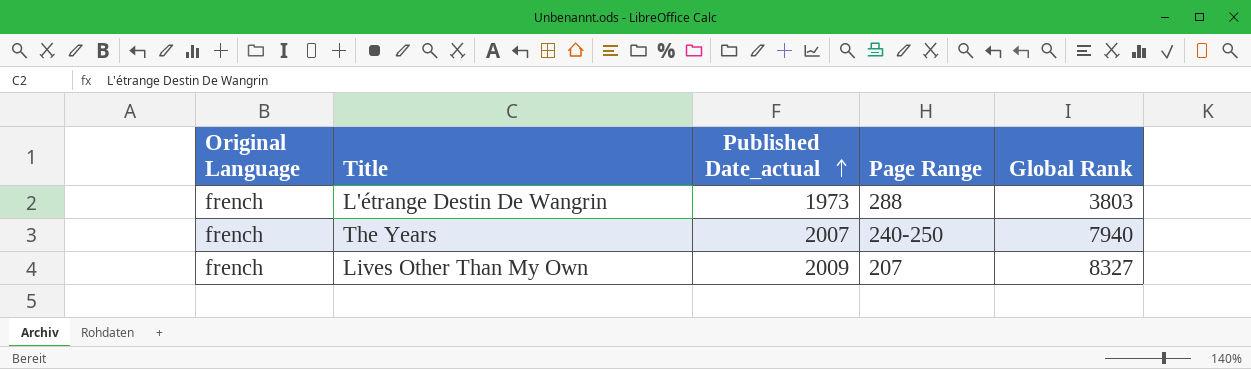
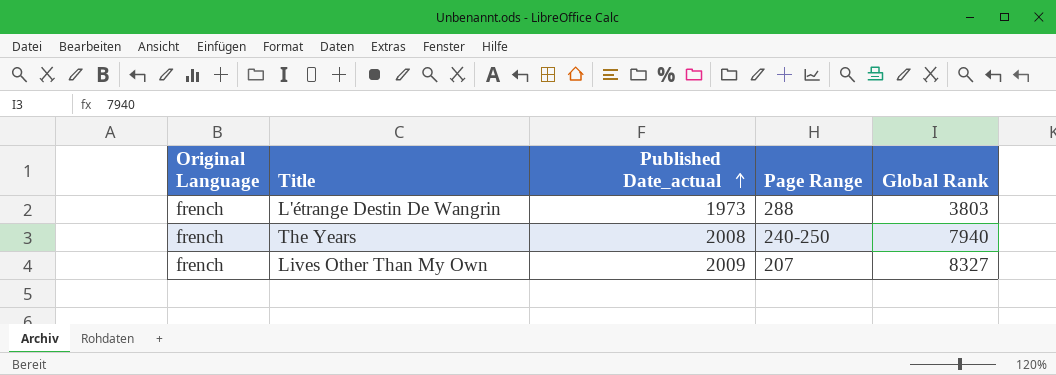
The Years | Published Date_actual: 2007 -> 2008

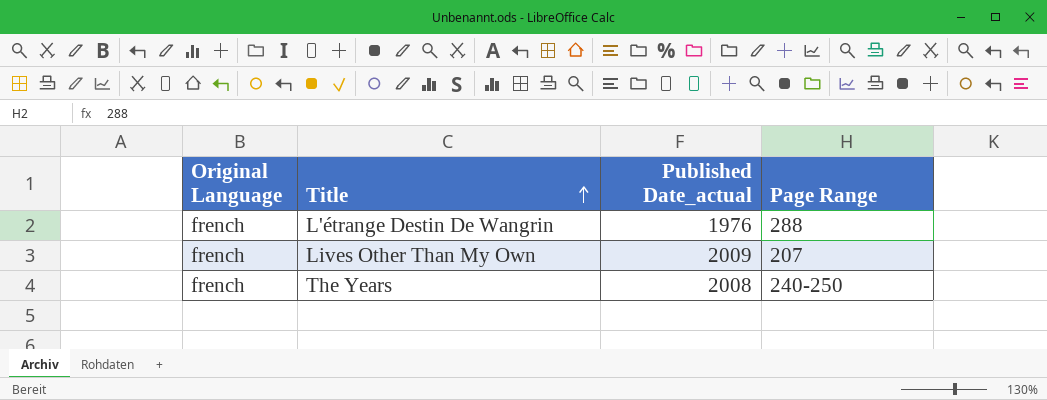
row order: Published Date_actual ascending -> Title ascending
column Global Rank | position: 5 -> none
L'étrange Destin De Wangrin | Published Date_actual: 1973 -> 1976

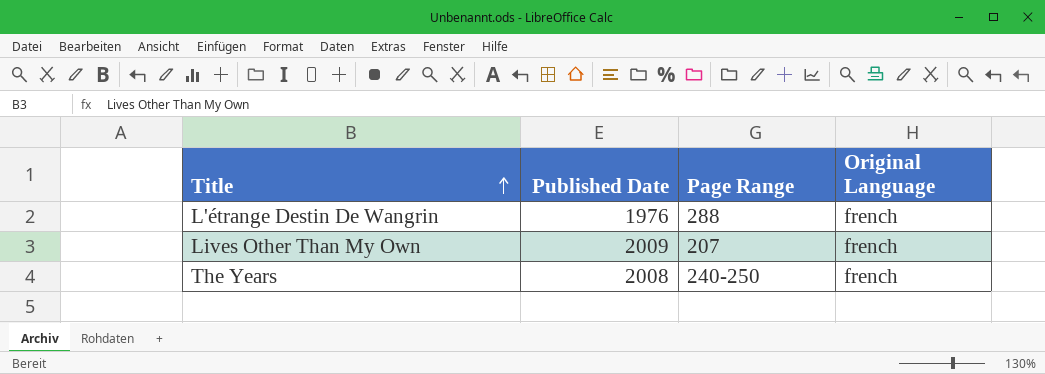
column name: Published Date_actual -> Published Date
column Original Language | position: 1 -> 4

